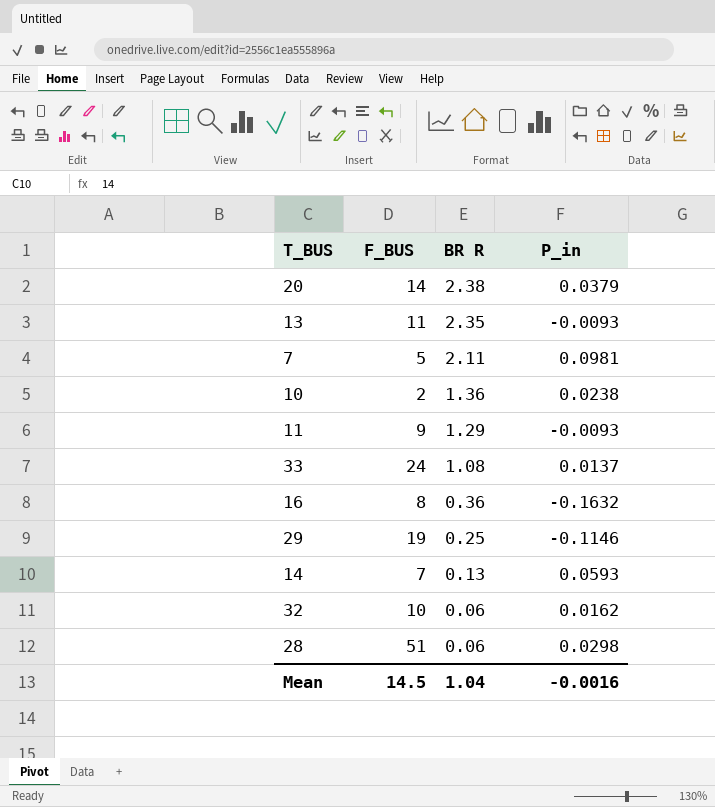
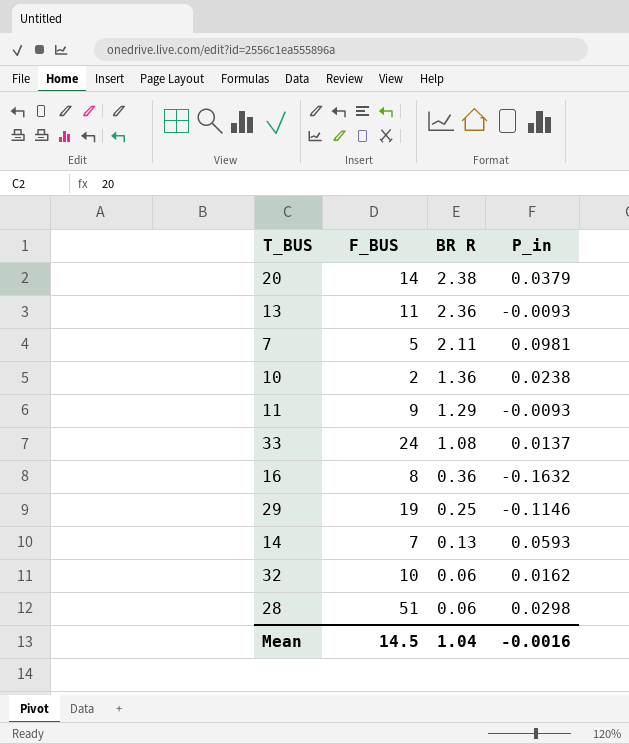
13 | BR R: 2.35 -> 2.36

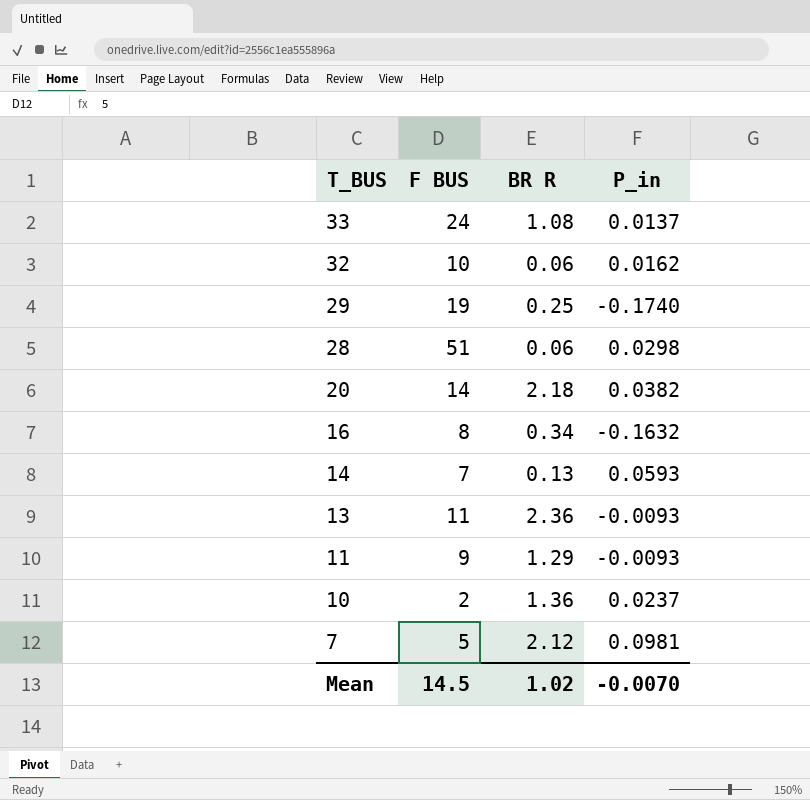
row order: BR R descending -> T_BUS descending
column name: F_BUS -> F BUS
29 | P_in: -0.1146 -> -0.1740
20 | BR R: 2.38 -> 2.18
20 | P_in: 0.0379 -> 0.0382
16 | BR R: 0.36 -> 0.34
10 | P_in: 0.0238 -> 0.0237
7 | BR R: 2.11 -> 2.12
Mean | BR R: 1.04 -> 1.02
Mean | P_in: -0.0016 -> -0.0070

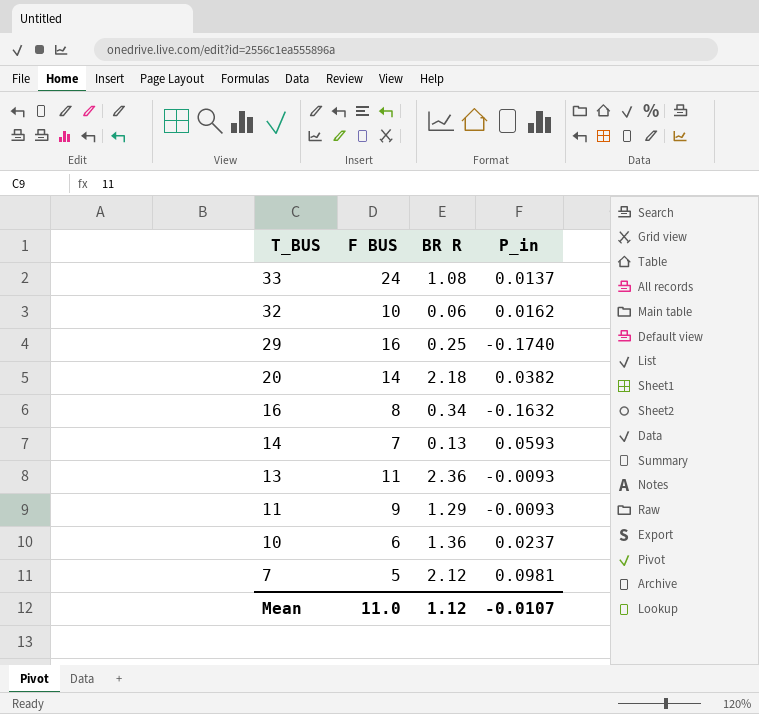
row 28: 51 | 0.06 | 0.0298 -> none
29 | F BUS: 19 -> 16
10 | F BUS: 2 -> 6
Mean | F BUS: 14.5 -> 11.0
Mean | BR R: 1.02 -> 1.12
Mean | P_in: -0.0070 -> -0.0107

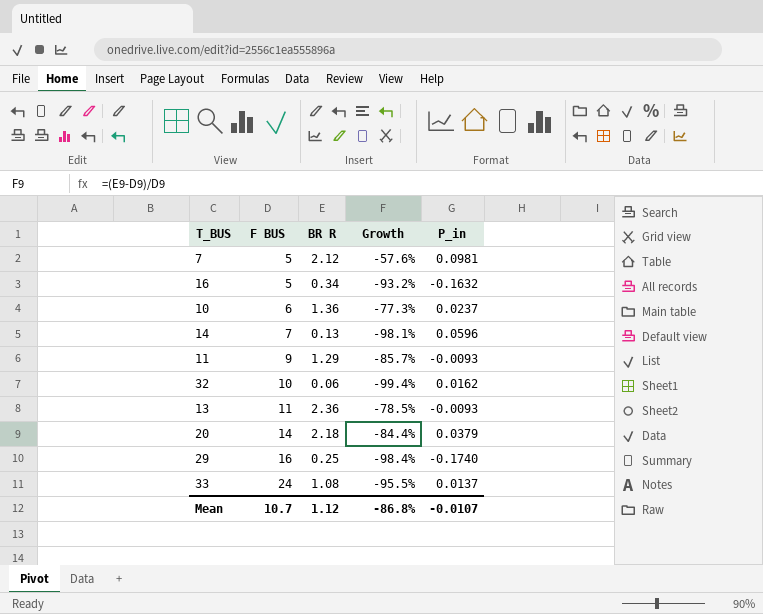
row order: T_BUS descending -> F BUS ascending
column Growth | formula: none -> ([BR R] - [F BUS]) / [F BUS]
16 | F BUS: 8 -> 5
14 | P_in: 0.0593 -> 0.0596
20 | P_in: 0.0382 -> 0.0379
Mean | F BUS: 11.0 -> 10.7

